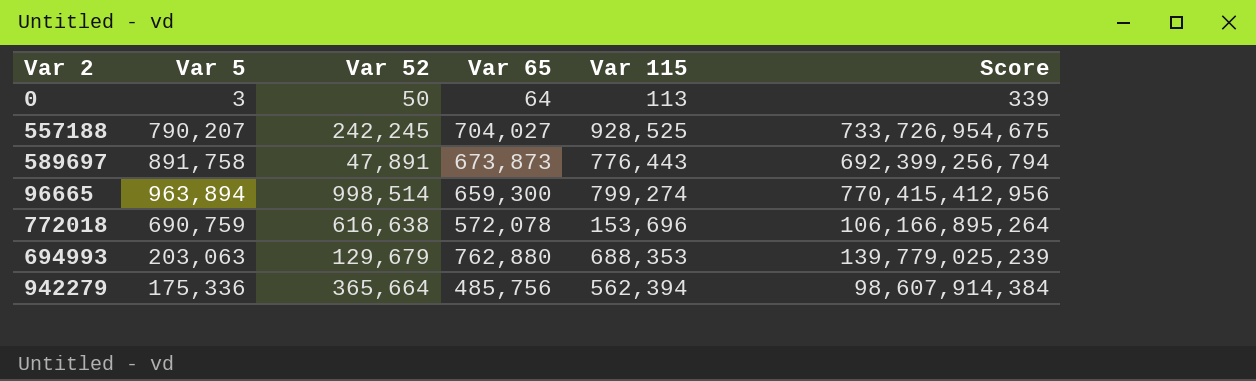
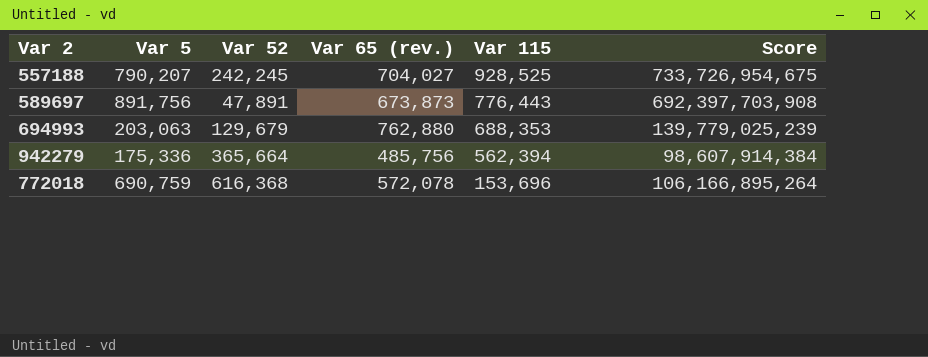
row order: none -> Var 115 descending
column name: Var 65 -> Var 65 (rev.)
row 0: 3 | 50 | 64 | 113 | 339 -> none
row 96665: 963,894 | 998,514 | 659,300 | 799,274 | 770,415,412,956 -> none
589697 | Var 5: 891,758 -> 891,756
589697 | Score: 692,399,256,794 -> 692,397,703,908
772018 | Var 52: 616,638 -> 616,368

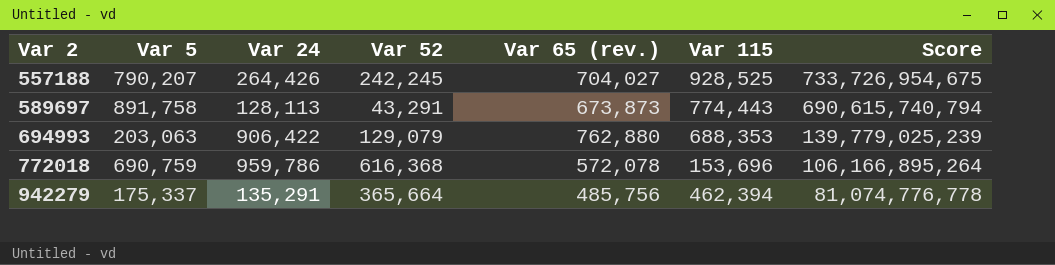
row order: Var 115 descending -> Var 2 ascending
column Var 24 | position: none -> 3
589697 | Var 5: 891,756 -> 891,758
589697 | Var 52: 47,891 -> 43,291
589697 | Var 115: 776,443 -> 774,443
589697 | Score: 692,397,703,908 -> 690,615,740,794
694993 | Var 52: 129,679 -> 129,079
942279 | Var 5: 175,336 -> 175,337
942279 | Var 115: 562,394 -> 462,394
942279 | Score: 98,607,914,384 -> 81,074,776,778

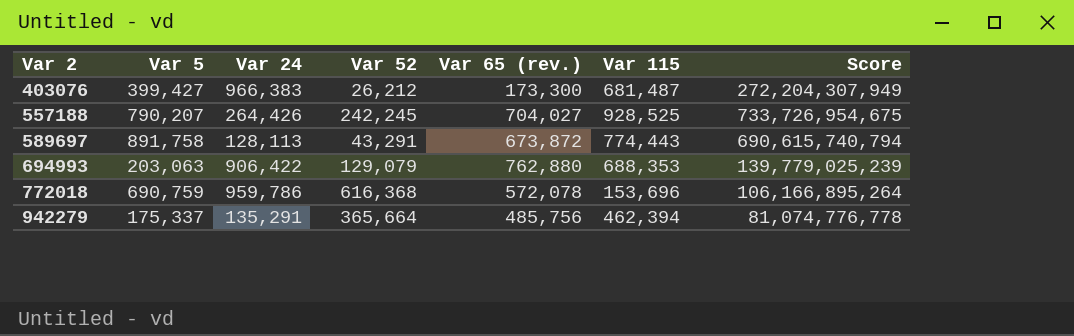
row 403076: none -> 399,427 | 966,383 | 26,212 | 173,300 | 681,487 | 272,204,307,949
589697 | Var 65 (rev.): 673,873 -> 673,872

